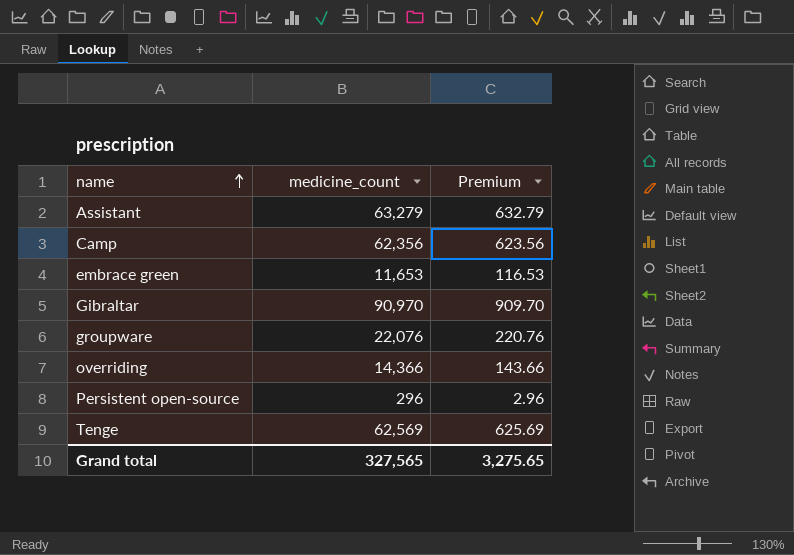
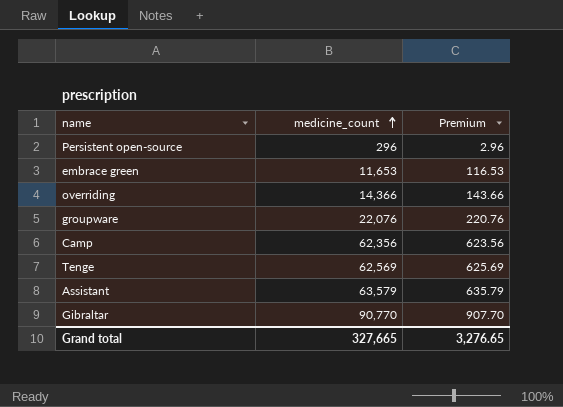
row order: name ascending -> medicine_count ascending
Assistant | medicine_count: 63,279 -> 63,579
Assistant | Premium: 632.79 -> 635.79
Gibraltar | medicine_count: 90,970 -> 90,770
Gibraltar | Premium: 909.70 -> 907.70
Grand total | medicine_count: 327,565 -> 327,665
Grand total | Premium: 3,275.65 -> 3,276.65

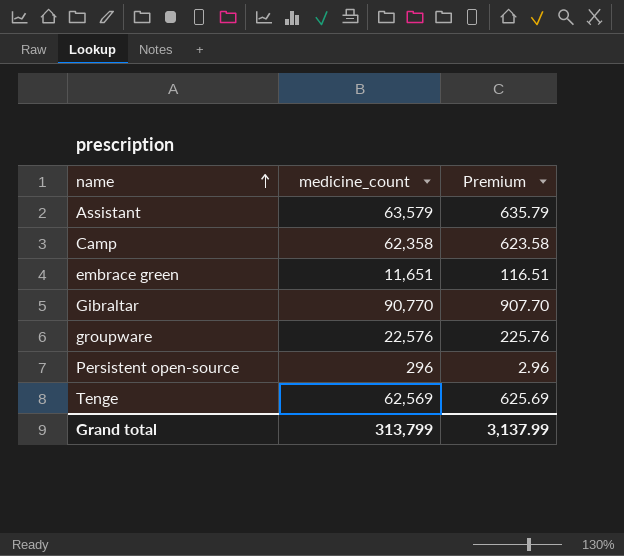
row order: medicine_count ascending -> name ascending
row overriding: 14,366 | 143.66 -> none
Camp | medicine_count: 62,356 -> 62,358
Camp | Premium: 623.56 -> 623.58
embrace green | medicine_count: 11,653 -> 11,651
embrace green | Premium: 116.53 -> 116.51
groupware | medicine_count: 22,076 -> 22,576
groupware | Premium: 220.76 -> 225.76
Grand total | medicine_count: 327,665 -> 313,799
Grand total | Premium: 3,276.65 -> 3,137.99

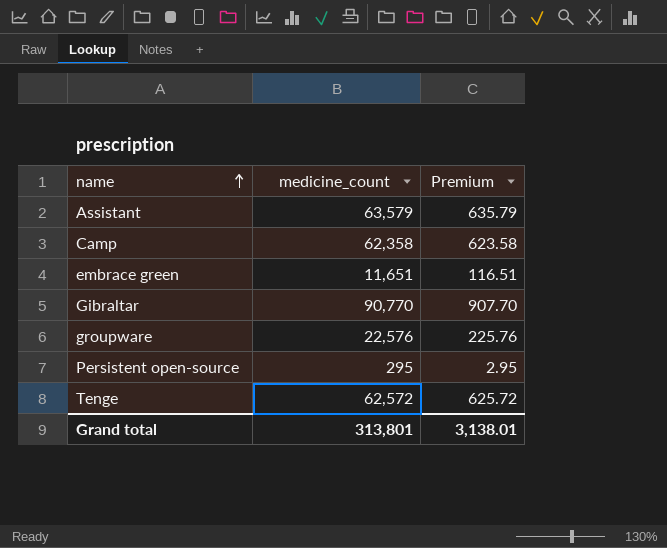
Persistent open-source | medicine_count: 296 -> 295
Persistent open-source | Premium: 2.96 -> 2.95
Tenge | medicine_count: 62,569 -> 62,572
Tenge | Premium: 625.69 -> 625.72
Grand total | medicine_count: 313,799 -> 313,801
Grand total | Premium: 3,137.99 -> 3,138.01

